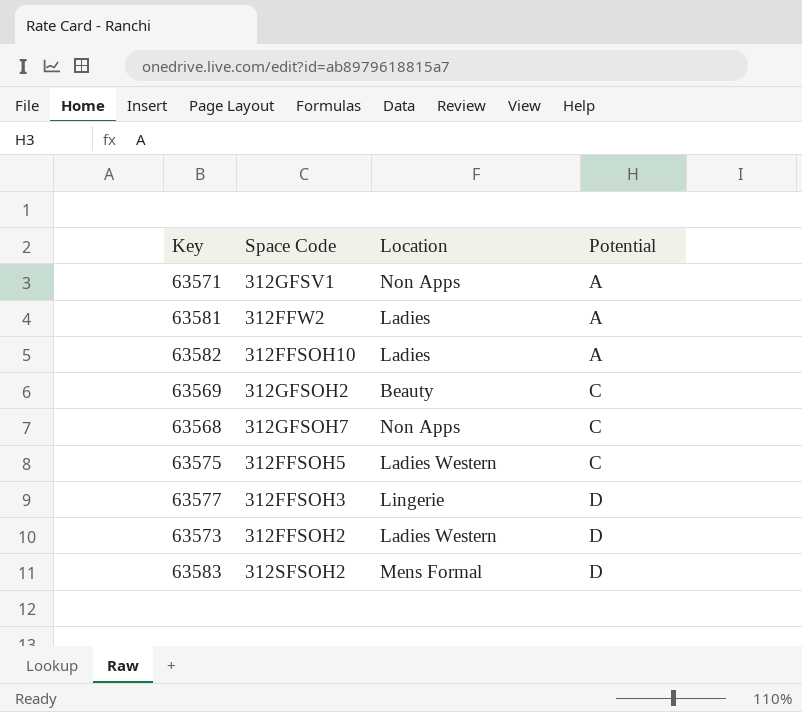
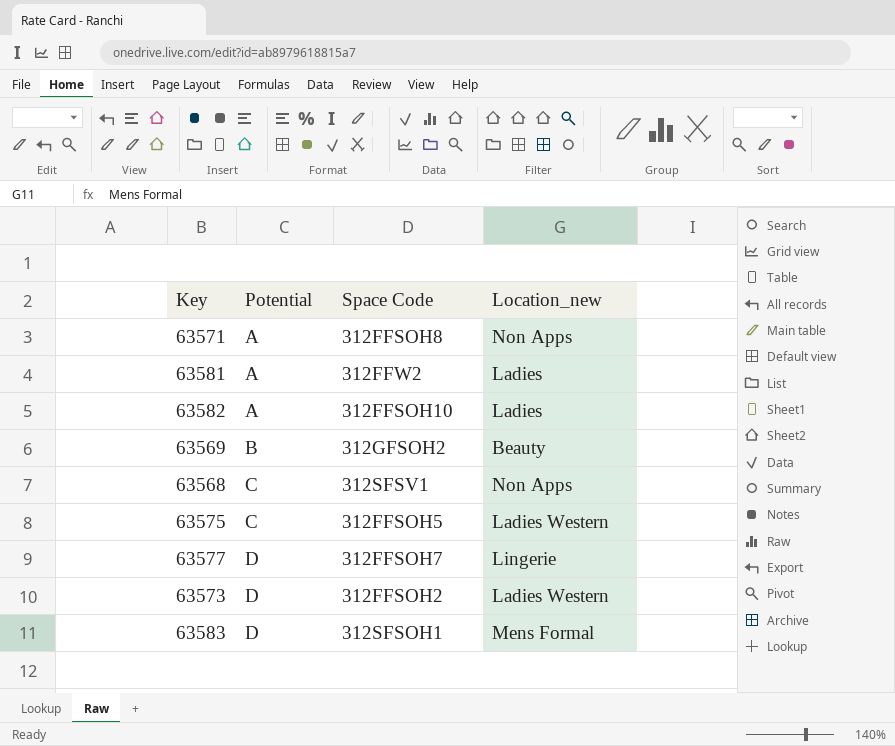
column Potential | position: 4 -> 2
column name: Location -> Location_new
63571 | Space Code: 312GFSV1 -> 312FFSOH8
63569 | Potential: C -> B
63568 | Space Code: 312GFSOH7 -> 312SFSV1
63577 | Space Code: 312FFSOH3 -> 312FFSOH7
63583 | Space Code: 312SFSOH2 -> 312SFSOH1

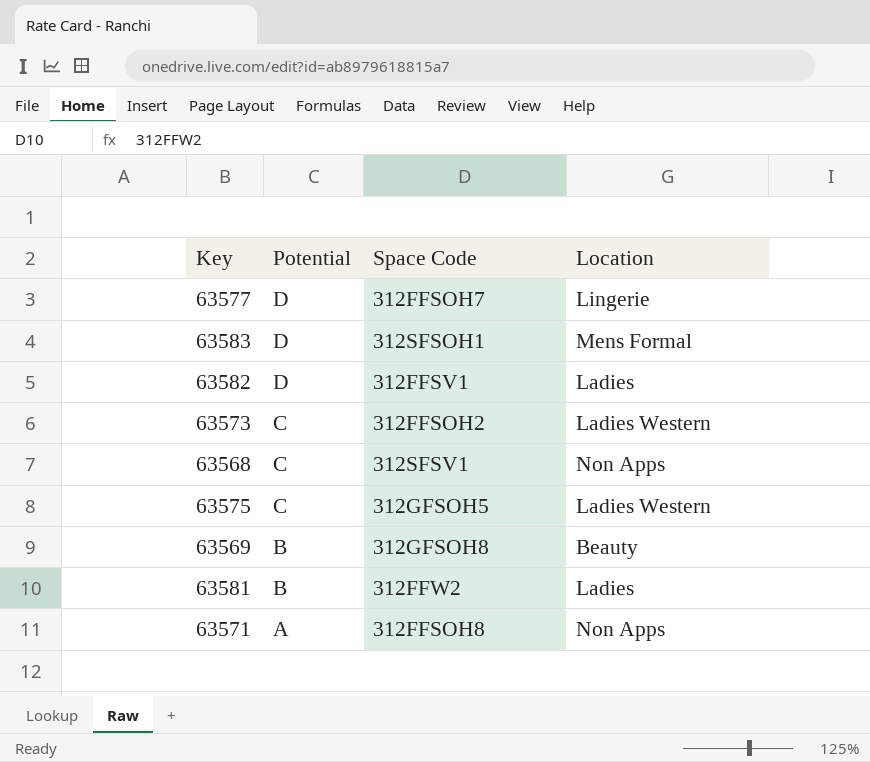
row order: Potential ascending -> Potential descending
column name: Location_new -> Location
63582 | Potential: A -> D
63582 | Space Code: 312FFSOH10 -> 312FFSV1
63573 | Potential: D -> C
63575 | Space Code: 312FFSOH5 -> 312GFSOH5
63569 | Space Code: 312GFSOH2 -> 312GFSOH8
63581 | Potential: A -> B

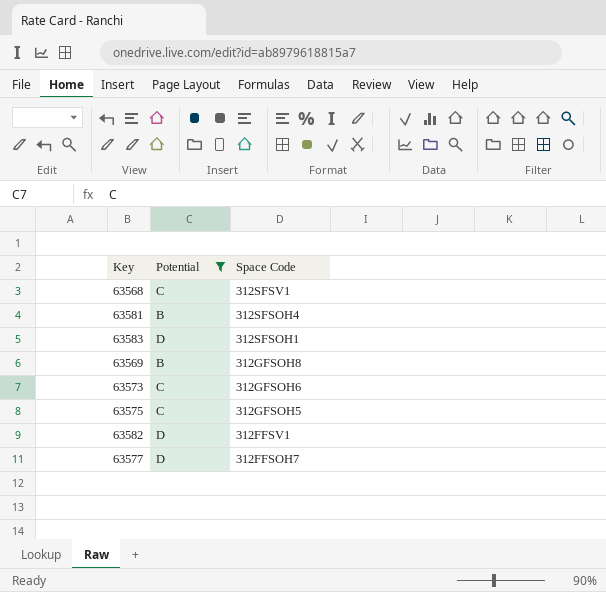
filter: none -> Potential != A
row order: Potential descending -> Space Code descending
column Location | position: 4 -> none
63581 | Space Code: 312FFW2 -> 312SFSOH4
63573 | Space Code: 312FFSOH2 -> 312GFSOH6

